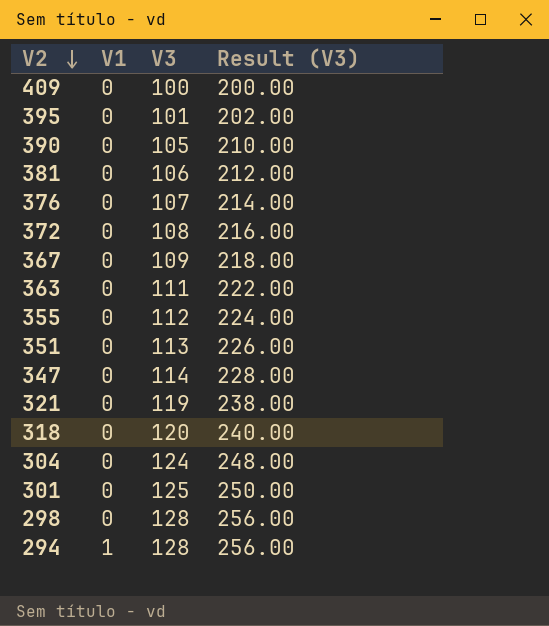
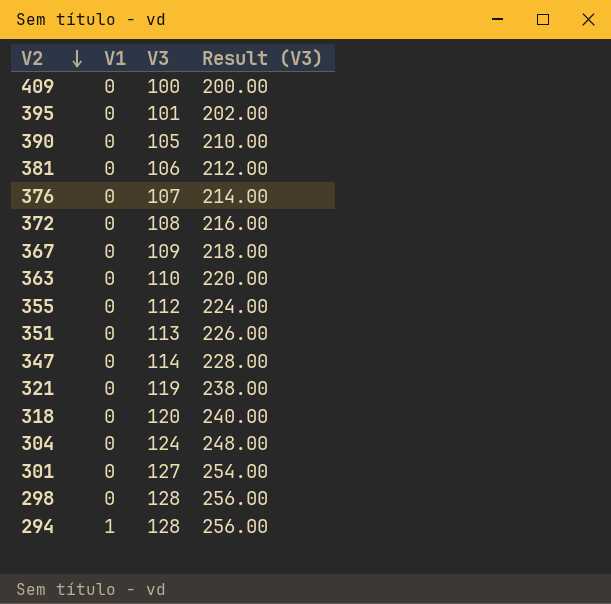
363 | V3: 111 -> 110
363 | Result (V3): 222.00 -> 220.00
301 | V3: 125 -> 127
301 | Result (V3): 250.00 -> 254.00

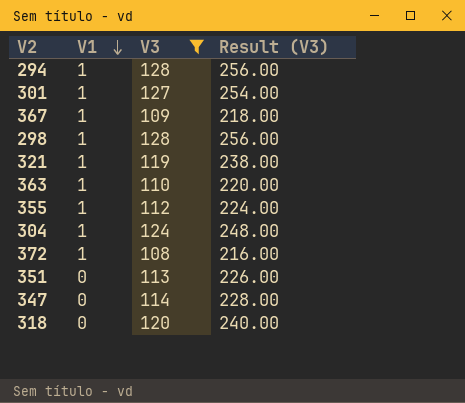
filter: none -> V3 >= 108
row order: V2 descending -> V1 descending
301 | V1: 0 -> 1
367 | V1: 0 -> 1
298 | V1: 0 -> 1
321 | V1: 0 -> 1
363 | V1: 0 -> 1
355 | V1: 0 -> 1
304 | V1: 0 -> 1
372 | V1: 0 -> 1

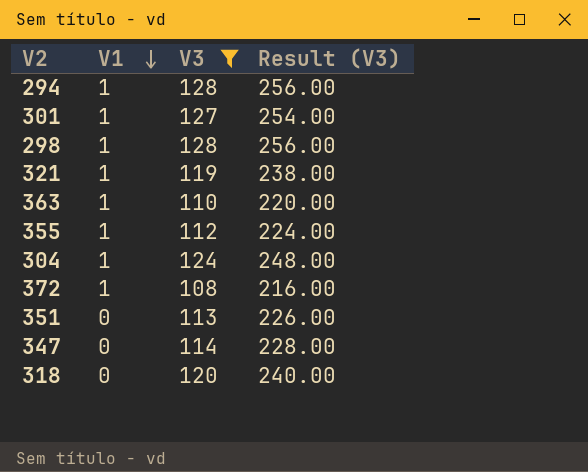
row 367: 1 | 109 | 218.00 -> none

